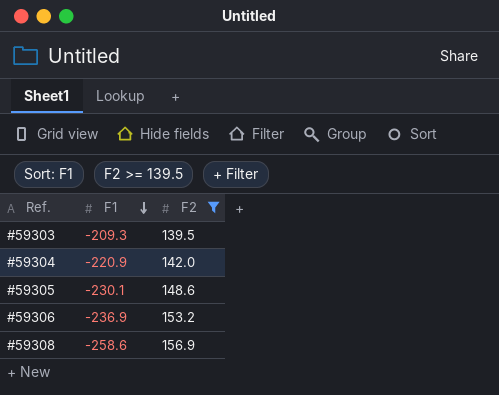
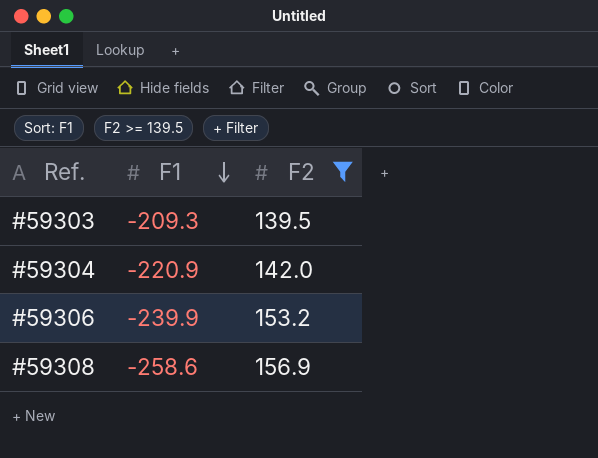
row #59305: -230.1 | 148.6 -> none
#59306 | F1: -236.9 -> -239.9

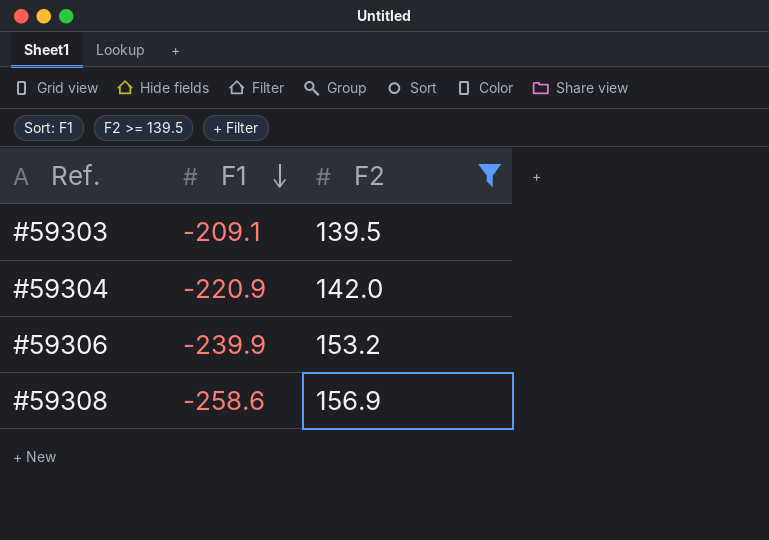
#59303 | F1: -209.3 -> -209.1

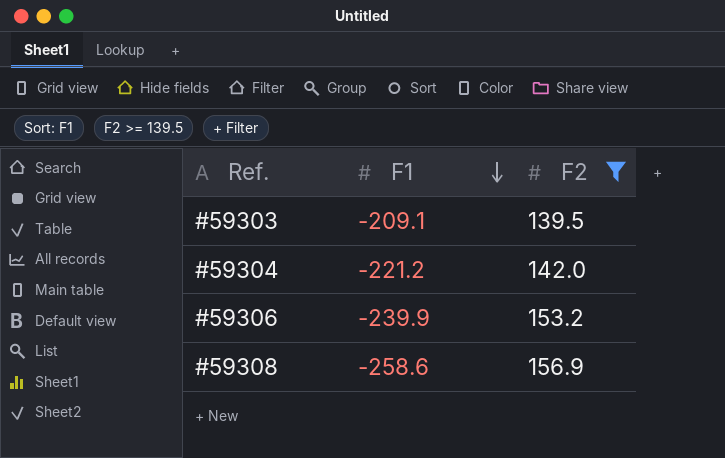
#59304 | F1: -220.9 -> -221.2

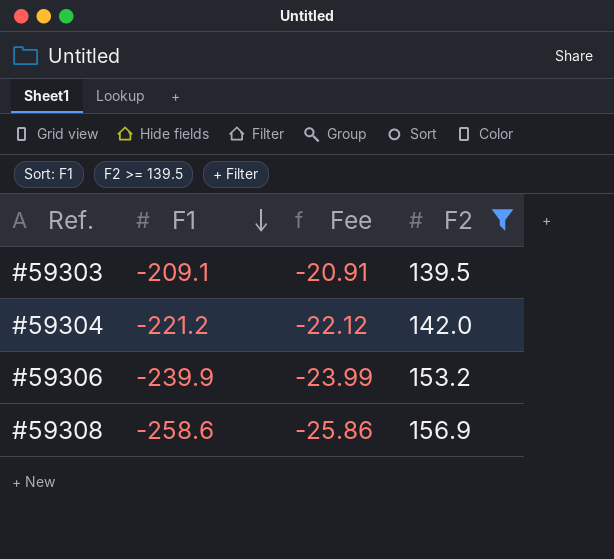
column Fee | formula: none -> [F1] * 0.1

